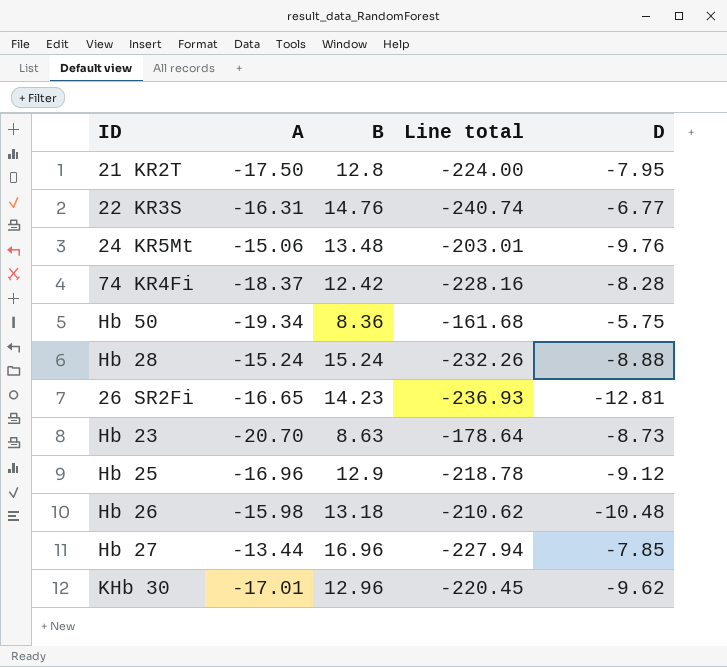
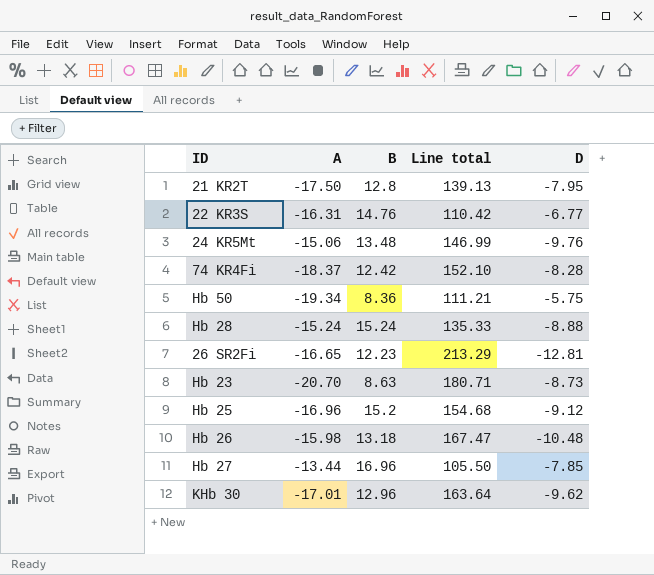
column Line total | formula: [A] * [B] -> [A] * [D]
26 SR2Fi | B: 14.23 -> 12.23
Hb 25 | B: 12.9 -> 15.2

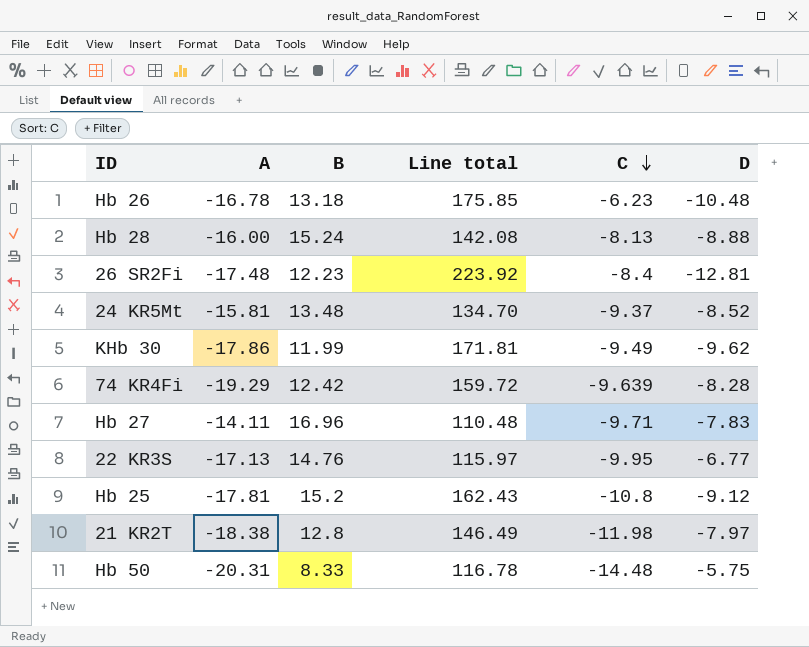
row order: none -> C descending
column C | position: none -> 5
row Hb 23: -20.70 | 8.63 | 180.71 | -8.73 -> none
Hb 26 | A: -15.98 -> -16.78
Hb 26 | Line total: 167.47 -> 175.85
Hb 28 | A: -15.24 -> -16.00
Hb 28 | Line total: 135.33 -> 142.08
26 SR2Fi | A: -16.65 -> -17.48
26 SR2Fi | Line total: 213.29 -> 223.92
24 KR5Mt | A: -15.06 -> -15.81
24 KR5Mt | Line total: 146.99 -> 134.70
24 KR5Mt | D: -9.76 -> -8.52
KHb 30 | A: -17.01 -> -17.86
KHb 30 | B: 12.96 -> 11.99
KHb 30 | Line total: 163.64 -> 171.81
74 KR4Fi | A: -18.37 -> -19.29
74 KR4Fi | Line total: 152.10 -> 159.72
Hb 27 | A: -13.44 -> -14.11
Hb 27 | Line total: 105.50 -> 110.48
Hb 27 | D: -7.85 -> -7.83
22 KR3S | A: -16.31 -> -17.13
22 KR3S | Line total: 110.42 -> 115.97
Hb 25 | A: -16.96 -> -17.81
Hb 25 | Line total: 154.68 -> 162.43
21 KR2T | A: -17.50 -> -18.38
21 KR2T | Line total: 139.13 -> 146.49
21 KR2T | D: -7.95 -> -7.97
Hb 50 | A: -19.34 -> -20.31
Hb 50 | B: 8.36 -> 8.33
Hb 50 | Line total: 111.21 -> 116.78

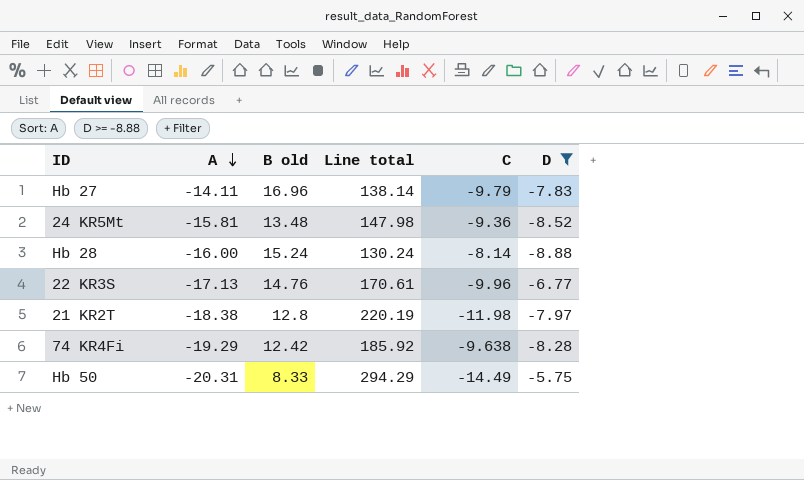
filter: none -> D >= -8.88
row order: C descending -> A descending
column name: B -> B old
column Line total | formula: [A] * [D] -> [A] * [C]
Hb 27 | C: -9.71 -> -9.79
24 KR5Mt | C: -9.37 -> -9.36
Hb 28 | C: -8.13 -> -8.14
22 KR3S | C: -9.95 -> -9.96
74 KR4Fi | C: -9.639 -> -9.638
Hb 50 | C: -14.48 -> -14.49

